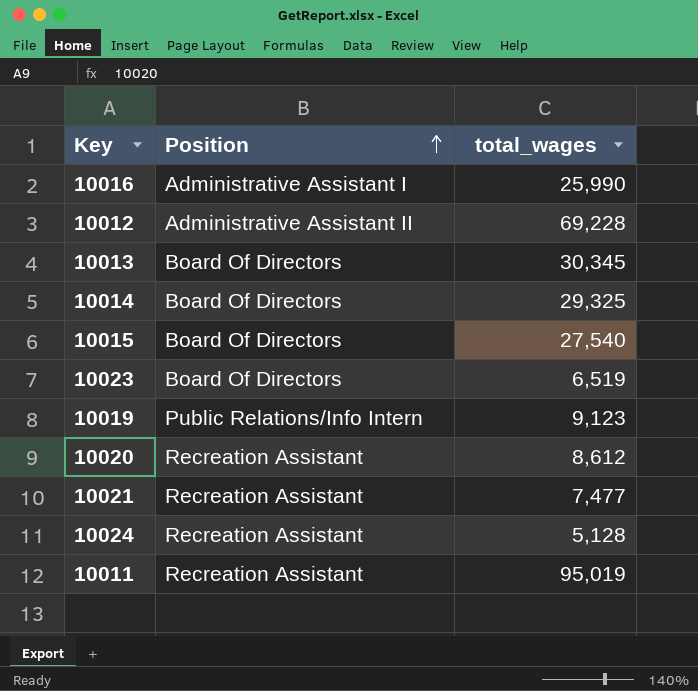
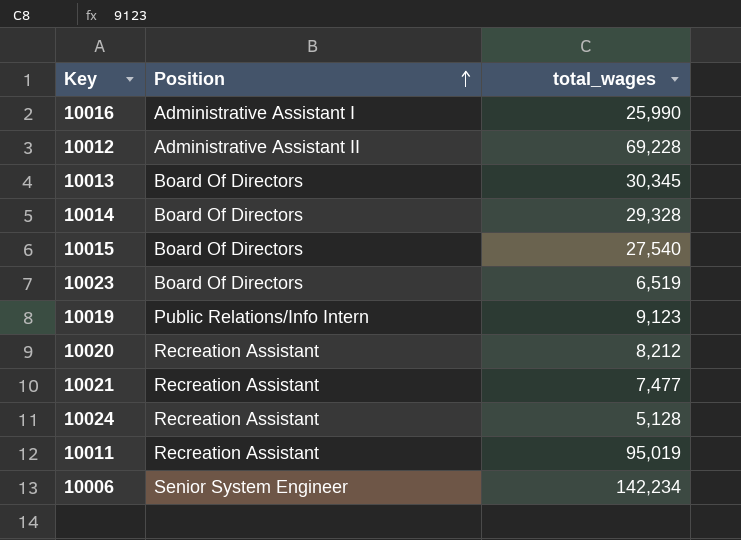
10014 | total_wages: 29,325 -> 29,328
10020 | total_wages: 8,612 -> 8,212
row 10006: none -> Senior System Engineer | 142,234

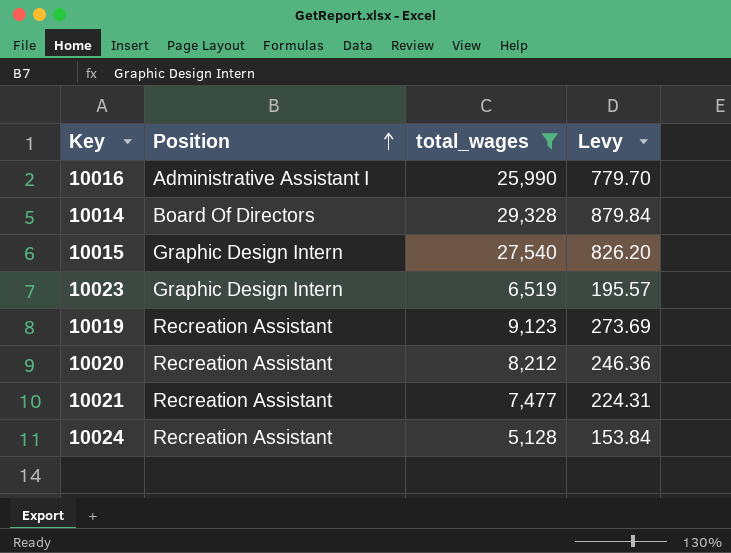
filter: none -> total_wages <= 29,328
column Levy | formula: none -> [total_wages] * 0.03
10015 | Position: Board Of Directors -> Graphic Design Intern
10023 | Position: Board Of Directors -> Graphic Design Intern
10019 | Position: Public Relations/Info Intern -> Recreation Assistant

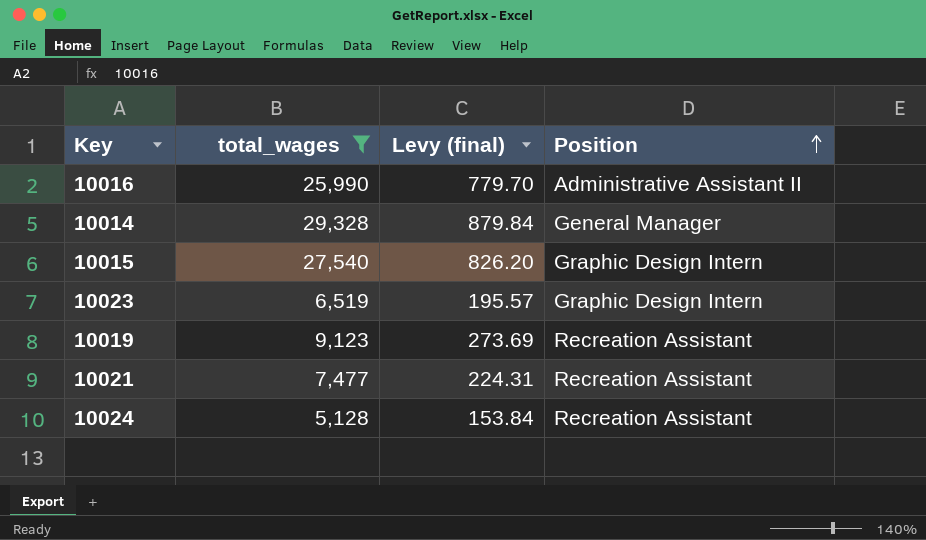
column name: Levy -> Levy (final)
column Position | position: 2 -> 4
row 10020: Recreation Assistant | 8,212 | 246.36 -> none
10016 | Position: Administrative Assistant I -> Administrative Assistant II
10014 | Position: Board Of Directors -> General Manager

